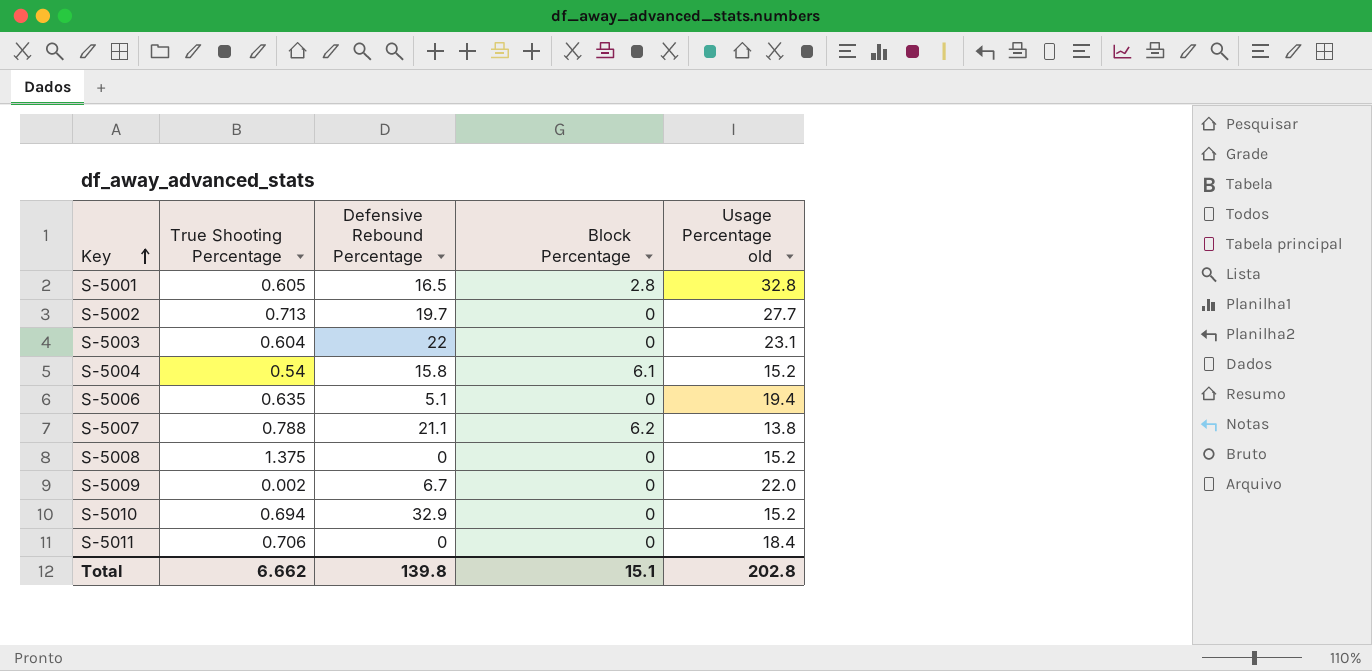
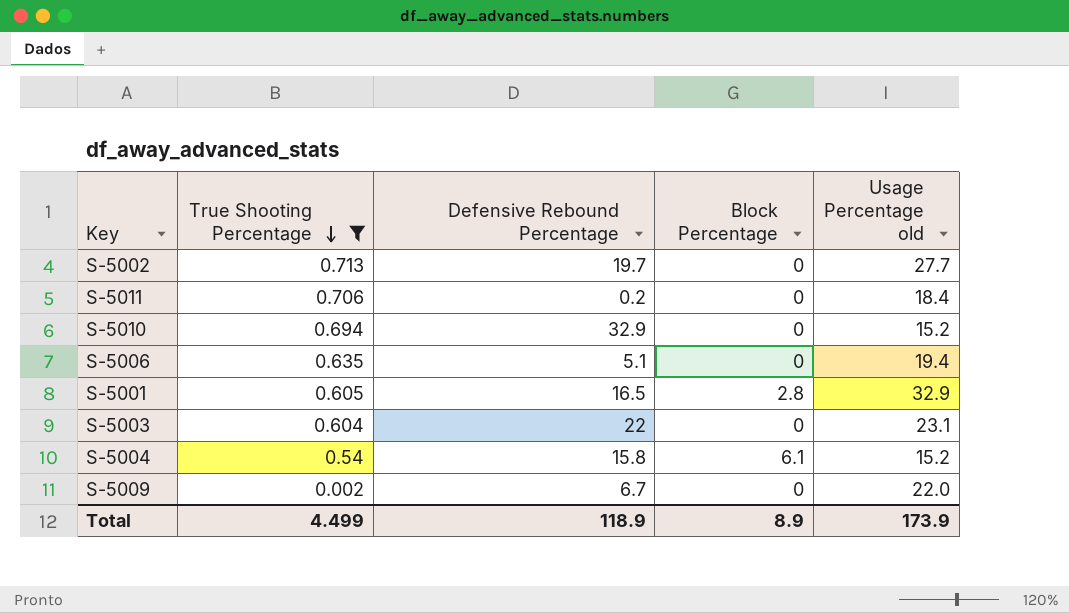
filter: none -> True Shooting Percentage <= 0.713
row order: Key ascending -> True Shooting Percentage descending
S-5011 | Defensive Rebound Percentage: 0 -> 0.2
S-5001 | Usage Percentage old: 32.8 -> 32.9
Total | True Shooting Percentage: 6.662 -> 4.499
Total | Defensive Rebound Percentage: 139.8 -> 118.9
Total | Block Percentage: 15.1 -> 8.9
Total | Usage Percentage old: 202.8 -> 173.9

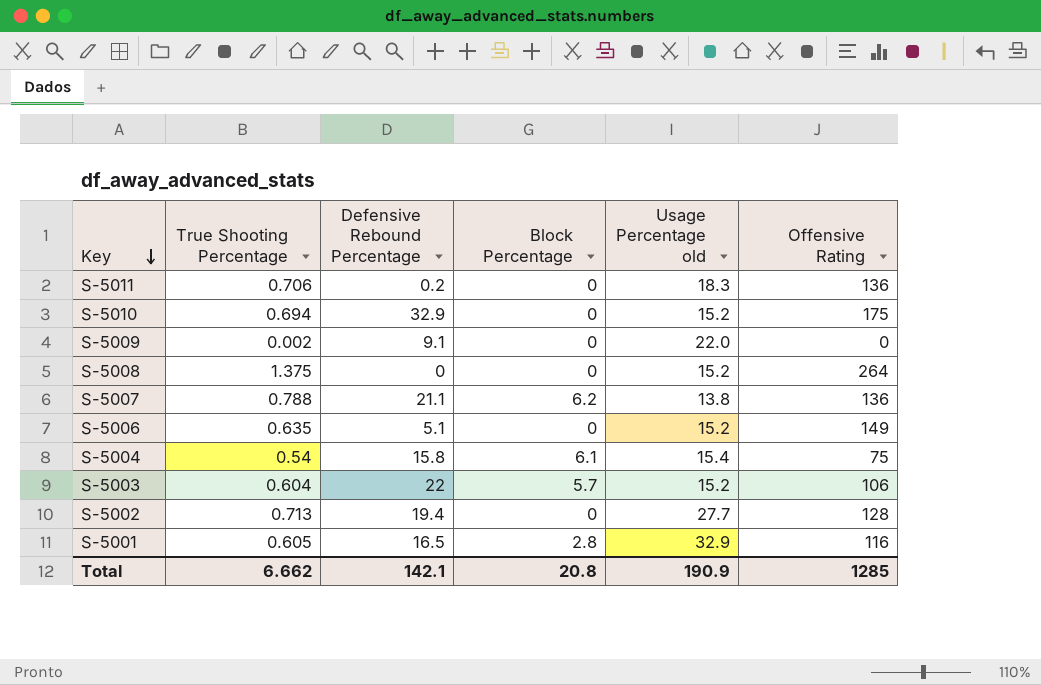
filter: True Shooting Percentage <= 0.713 -> none
row order: True Shooting Percentage descending -> Key descending
column Offensive Rating | position: none -> 6
S-5011 | Usage Percentage old: 18.4 -> 18.3
S-5009 | Defensive Rebound Percentage: 6.7 -> 9.1
S-5006 | Usage Percentage old: 19.4 -> 15.2
S-5004 | Usage Percentage old: 15.2 -> 15.4
S-5003 | Block Percentage: 0 -> 5.7
S-5003 | Usage Percentage old: 23.1 -> 15.2
S-5002 | Defensive Rebound Percentage: 19.7 -> 19.4
Total | True Shooting Percentage: 4.499 -> 6.662
Total | Defensive Rebound Percentage: 118.9 -> 142.1
Total | Block Percentage: 8.9 -> 20.8
Total | Usage Percentage old: 173.9 -> 190.9

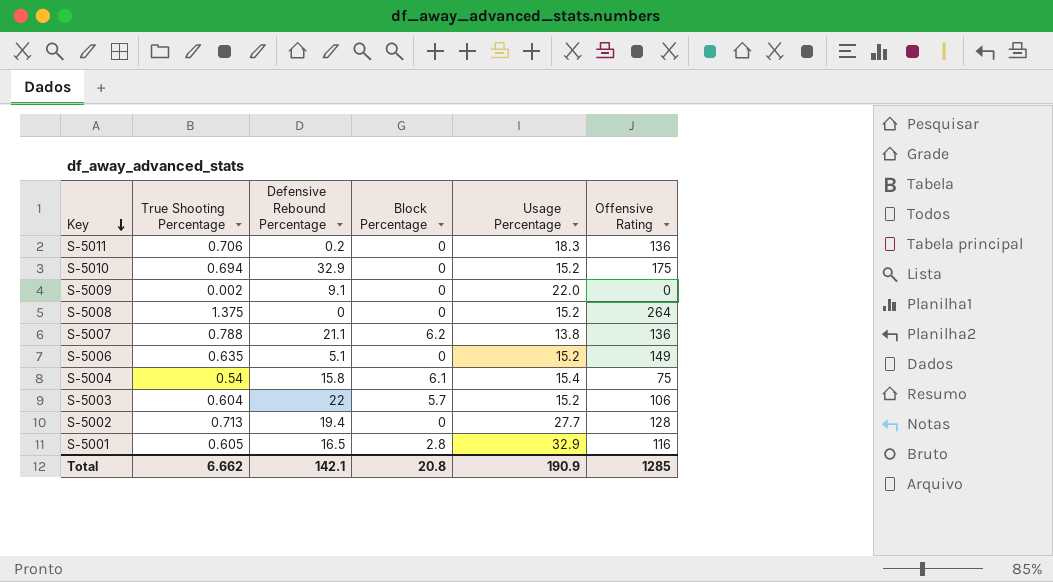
column name: Usage Percentage old -> Usage Percentage

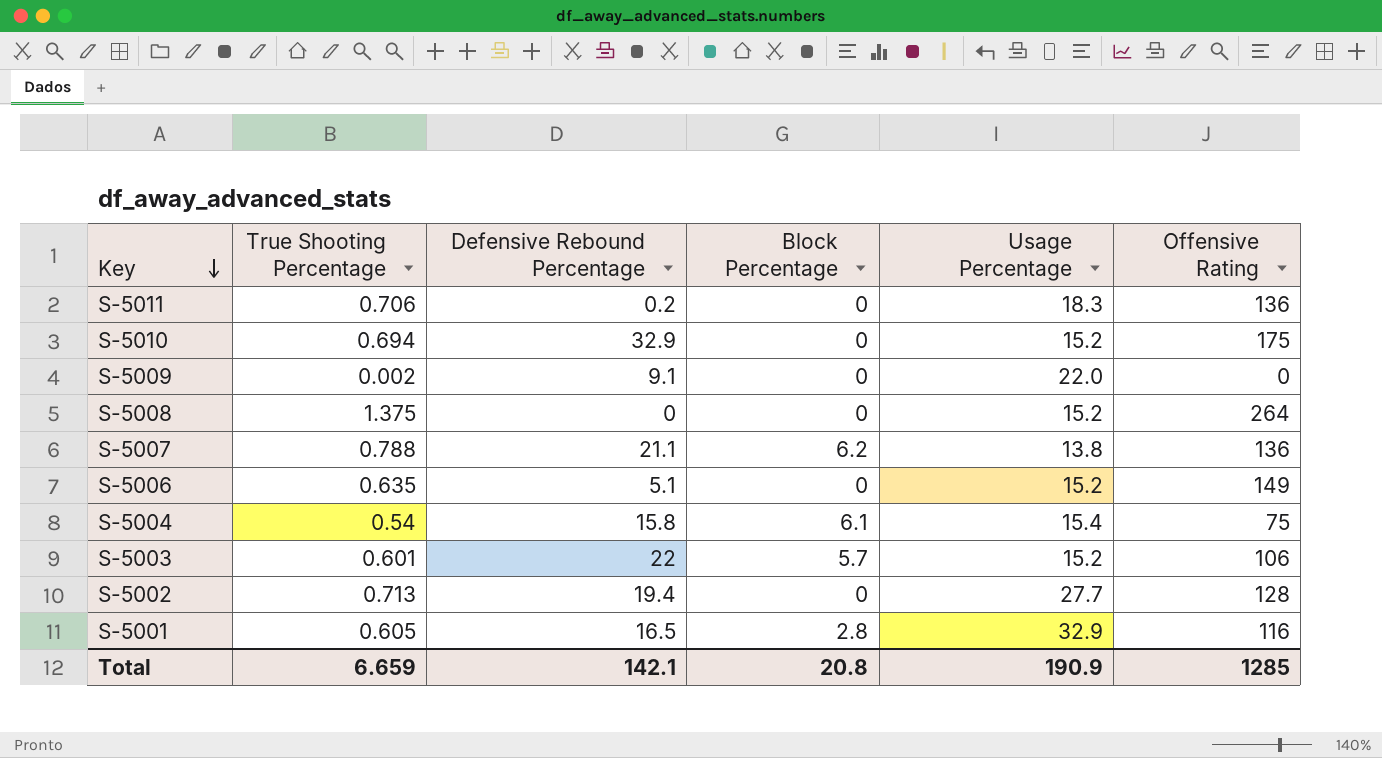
S-5003 | True Shooting Percentage: 0.604 -> 0.601
Total | True Shooting Percentage: 6.662 -> 6.659

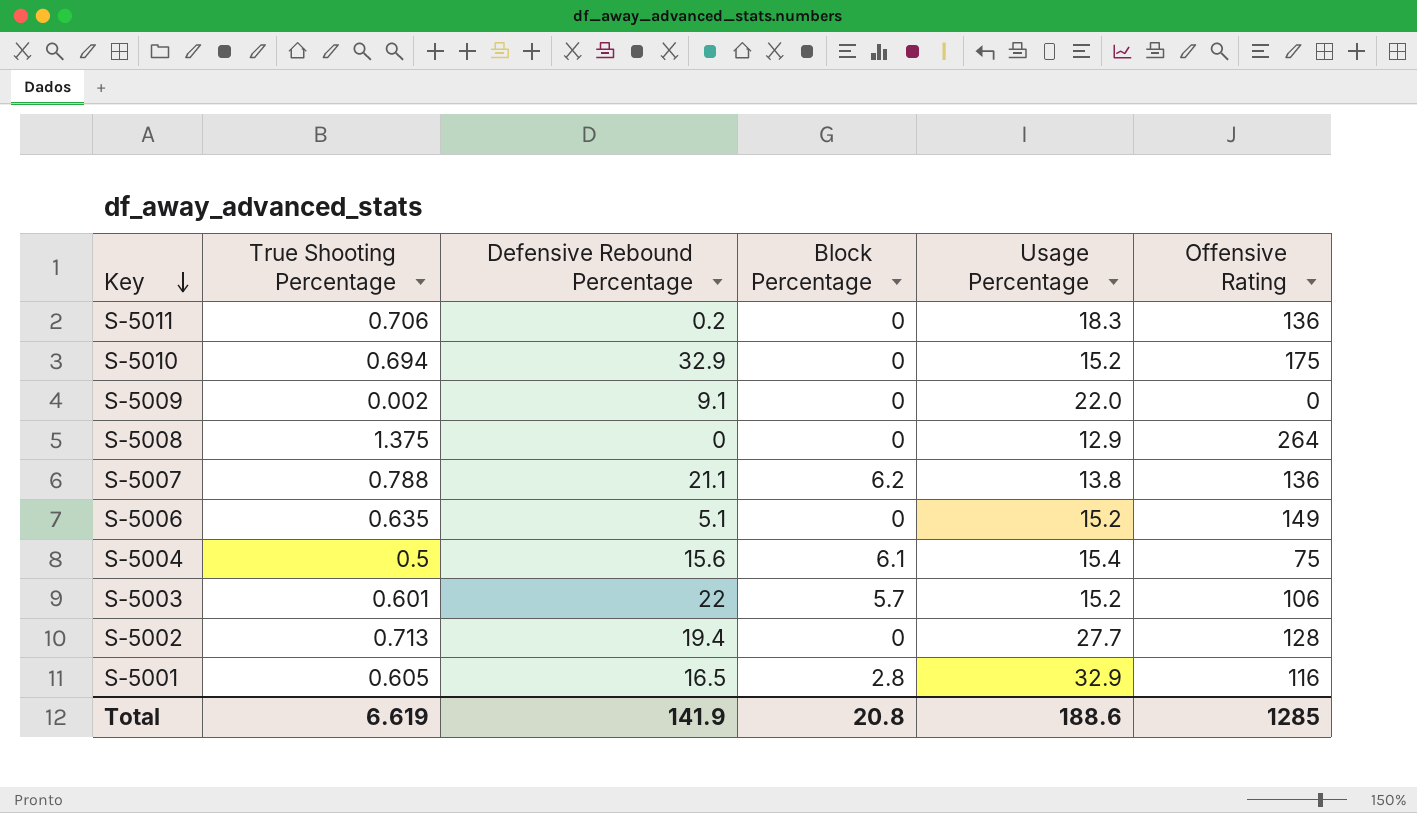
S-5008 | Usage Percentage: 15.2 -> 12.9
S-5004 | True Shooting Percentage: 0.54 -> 0.5
S-5004 | Defensive Rebound Percentage: 15.8 -> 15.6
Total | True Shooting Percentage: 6.659 -> 6.619
Total | Defensive Rebound Percentage: 142.1 -> 141.9
Total | Usage Percentage: 190.9 -> 188.6

